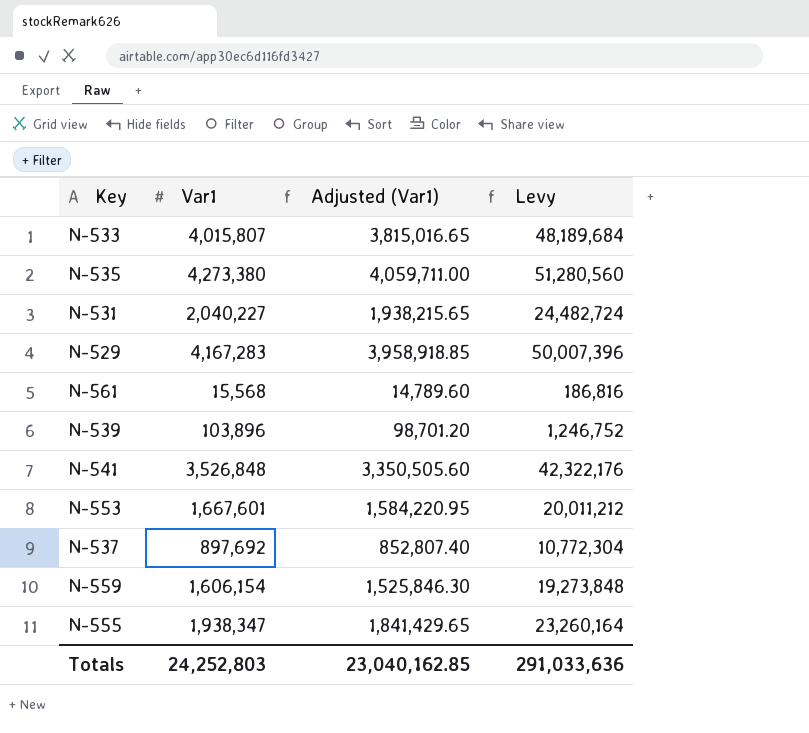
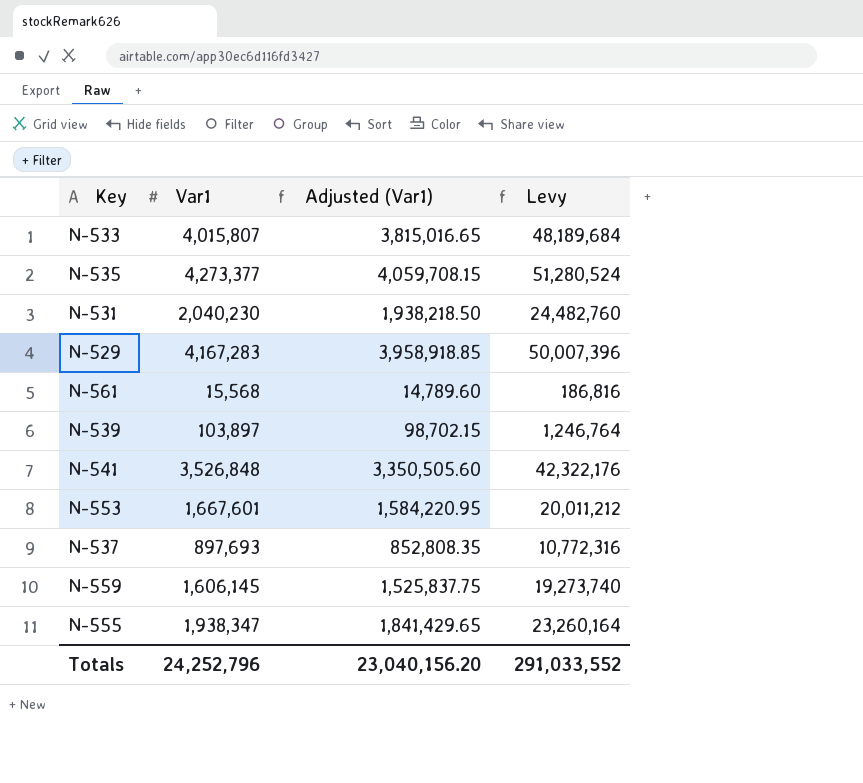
N-535 | Var1: 4,273,380 -> 4,273,377
N-535 | Adjusted (Var1): 4,059,711.00 -> 4,059,708.15
N-535 | Levy: 51,280,560 -> 51,280,524
N-531 | Var1: 2,040,227 -> 2,040,230
N-531 | Adjusted (Var1): 1,938,215.65 -> 1,938,218.50
N-531 | Levy: 24,482,724 -> 24,482,760
N-539 | Var1: 103,896 -> 103,897
N-539 | Adjusted (Var1): 98,701.20 -> 98,702.15
N-539 | Levy: 1,246,752 -> 1,246,764
N-537 | Var1: 897,692 -> 897,693
N-537 | Adjusted (Var1): 852,807.40 -> 852,808.35
N-537 | Levy: 10,772,304 -> 10,772,316
N-559 | Var1: 1,606,154 -> 1,606,145
N-559 | Adjusted (Var1): 1,525,846.30 -> 1,525,837.75
N-559 | Levy: 19,273,848 -> 19,273,740
Totals | Var1: 24,252,803 -> 24,252,796
Totals | Adjusted (Var1): 23,040,162.85 -> 23,040,156.20
Totals | Levy: 291,033,636 -> 291,033,552

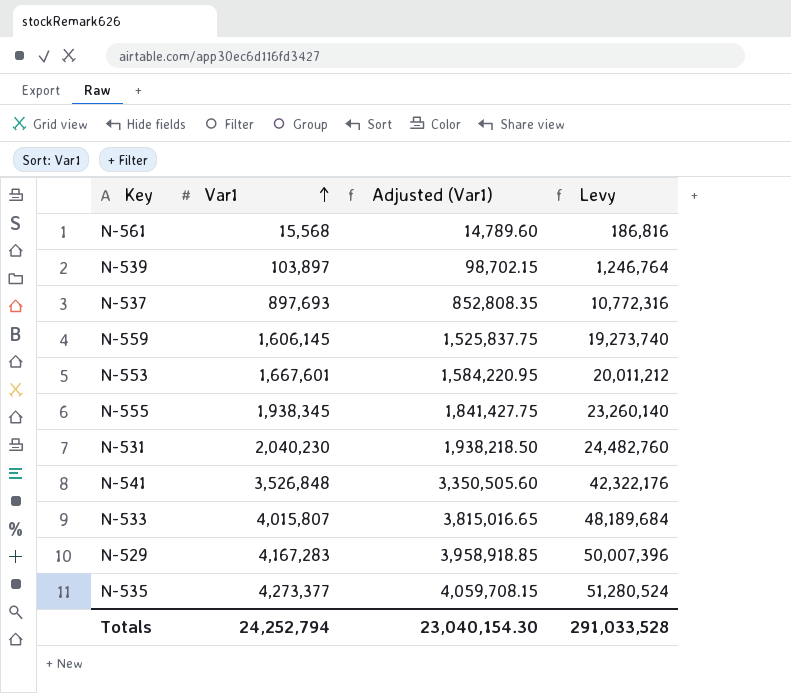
row order: none -> Var1 ascending
N-555 | Var1: 1,938,347 -> 1,938,345
N-555 | Adjusted (Var1): 1,841,429.65 -> 1,841,427.75
N-555 | Levy: 23,260,164 -> 23,260,140
Totals | Var1: 24,252,796 -> 24,252,794
Totals | Adjusted (Var1): 23,040,156.20 -> 23,040,154.30
Totals | Levy: 291,033,552 -> 291,033,528

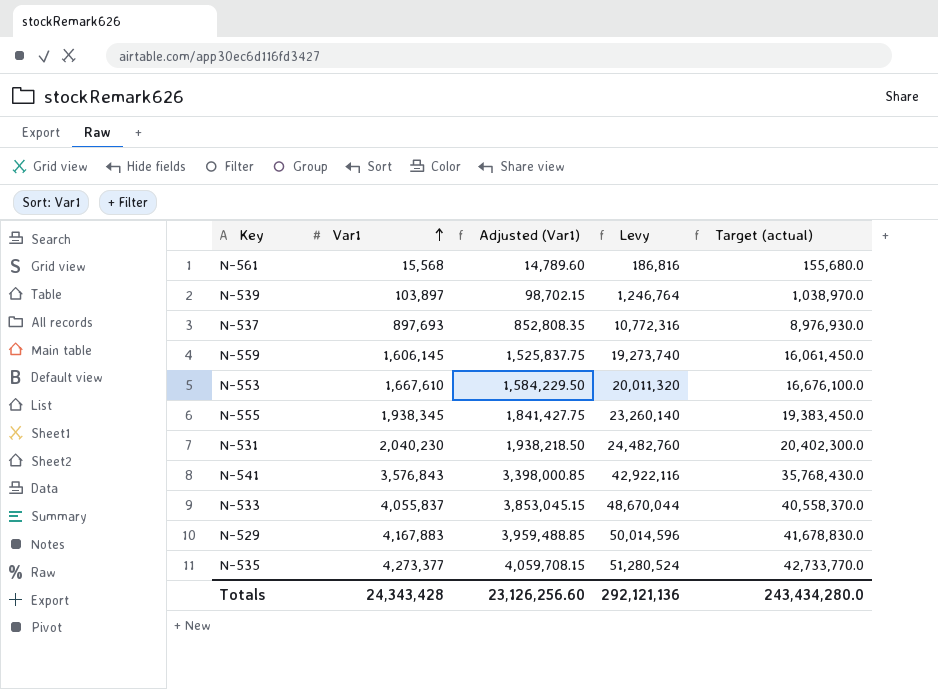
column Target (actual) | formula: none -> [Var1] * 10
N-553 | Var1: 1,667,601 -> 1,667,610
N-553 | Adjusted (Var1): 1,584,220.95 -> 1,584,229.50
N-553 | Levy: 20,011,212 -> 20,011,320
N-541 | Var1: 3,526,848 -> 3,576,843
N-541 | Adjusted (Var1): 3,350,505.60 -> 3,398,000.85
N-541 | Levy: 42,322,176 -> 42,922,116
N-533 | Var1: 4,015,807 -> 4,055,837
N-533 | Adjusted (Var1): 3,815,016.65 -> 3,853,045.15
N-533 | Levy: 48,189,684 -> 48,670,044
N-529 | Var1: 4,167,283 -> 4,167,883
N-529 | Adjusted (Var1): 3,958,918.85 -> 3,959,488.85
N-529 | Levy: 50,007,396 -> 50,014,596
Totals | Var1: 24,252,794 -> 24,343,428
Totals | Adjusted (Var1): 23,040,154.30 -> 23,126,256.60
Totals | Levy: 291,033,528 -> 292,121,136

